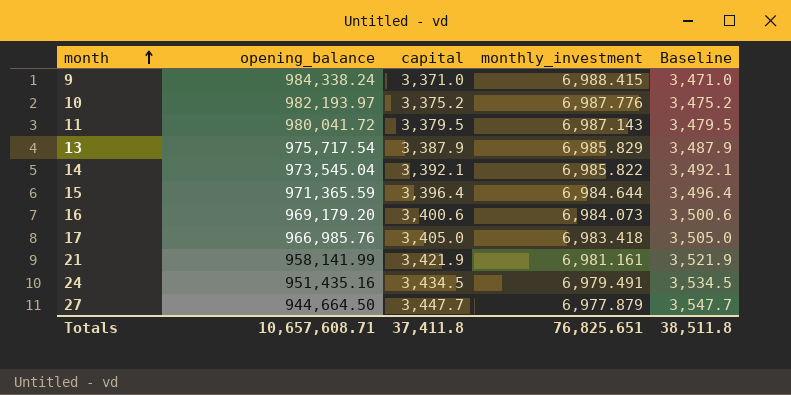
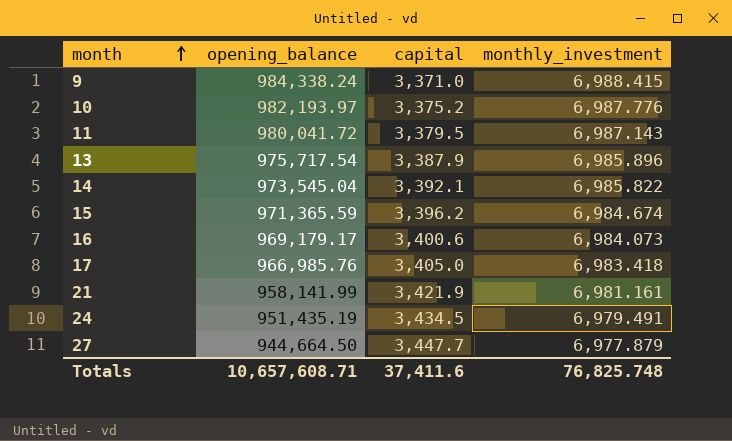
column Baseline | formula: [capital] + 100 -> none
13 | monthly_investment: 6,985.829 -> 6,985.896
15 | capital: 3,396.4 -> 3,396.2
15 | monthly_investment: 6,984.644 -> 6,984.674
16 | opening_balance: 969,179.20 -> 969,179.17
24 | opening_balance: 951,435.16 -> 951,435.19
Totals | capital: 37,411.8 -> 37,411.6
Totals | monthly_investment: 76,825.651 -> 76,825.748

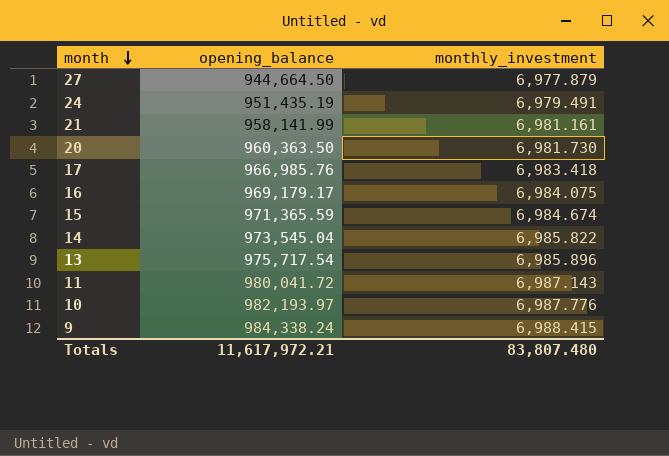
row order: month ascending -> month descending
column capital | position: 3 -> none
row 20: none -> 960,363.50 | 6,981.730
16 | monthly_investment: 6,984.073 -> 6,984.075
Totals | opening_balance: 10,657,608.71 -> 11,617,972.21
Totals | monthly_investment: 76,825.748 -> 83,807.480

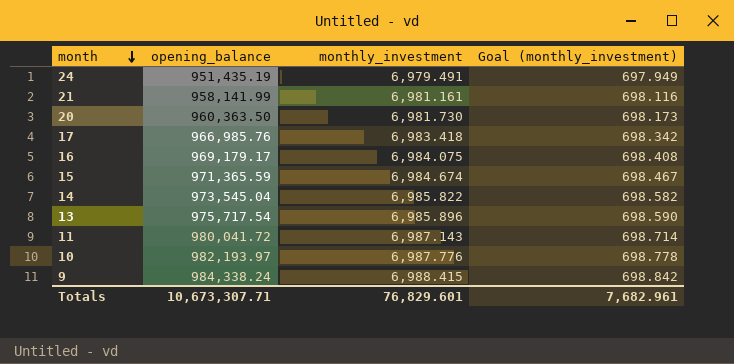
column Goal (monthly_investment) | formula: none -> [monthly_investment] * 0.1
row 27: 944,664.50 | 6,977.879 -> none
Totals | opening_balance: 11,617,972.21 -> 10,673,307.71
Totals | monthly_investment: 83,807.480 -> 76,829.601

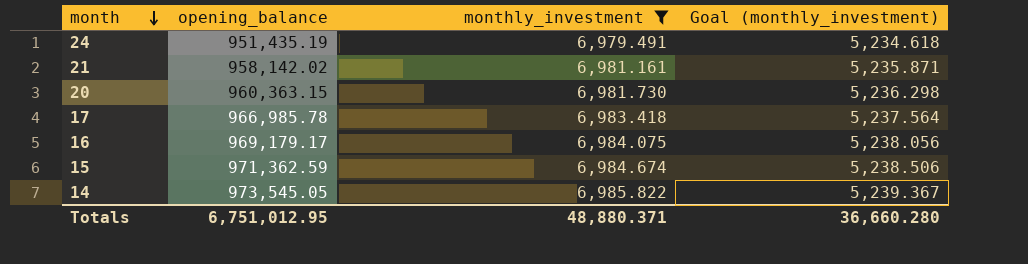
filter: none -> monthly_investment <= 6,985.822
column Goal (monthly_investment) | formula: [monthly_investment] * 0.1 -> [monthly_investment] * 0.75
21 | opening_balance: 958,141.99 -> 958,142.02
20 | opening_balance: 960,363.50 -> 960,363.15
17 | opening_balance: 966,985.76 -> 966,985.78
15 | opening_balance: 971,365.59 -> 971,362.59
14 | opening_balance: 973,545.04 -> 973,545.05
Totals | opening_balance: 10,673,307.71 -> 6,751,012.95
Totals | monthly_investment: 76,829.601 -> 48,880.371
Totals | Goal (monthly_investment): 7,682.961 -> 36,660.280

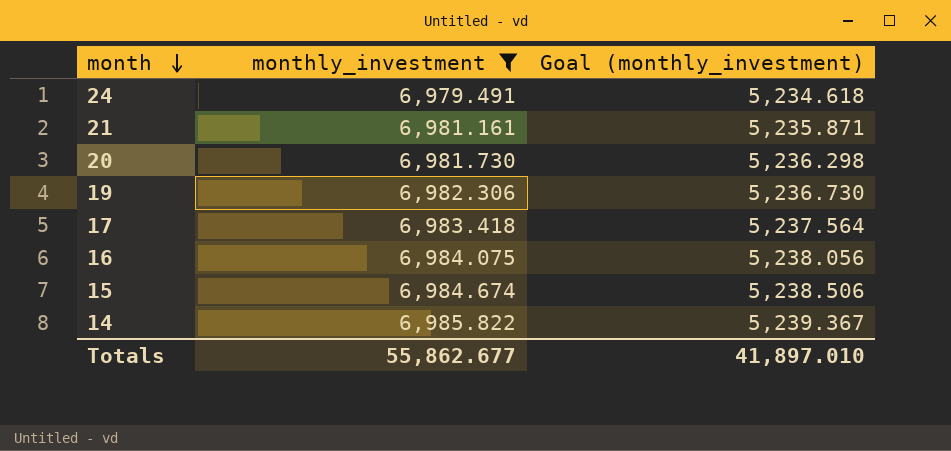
column opening_balance | position: 2 -> none
row 19: none -> 6,982.306 | 5,236.730
Totals | monthly_investment: 48,880.371 -> 55,862.677
Totals | Goal (monthly_investment): 36,660.280 -> 41,897.010

